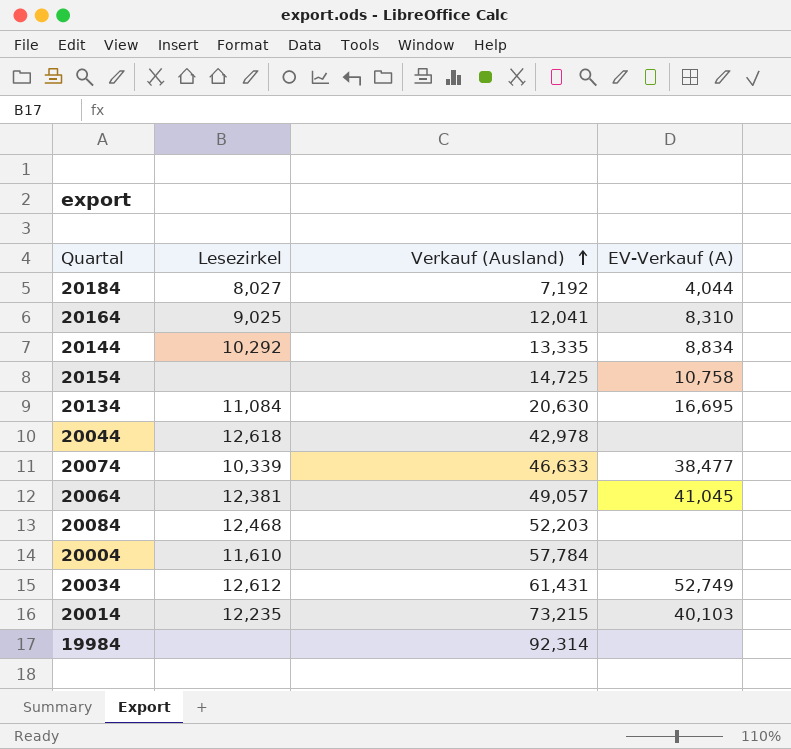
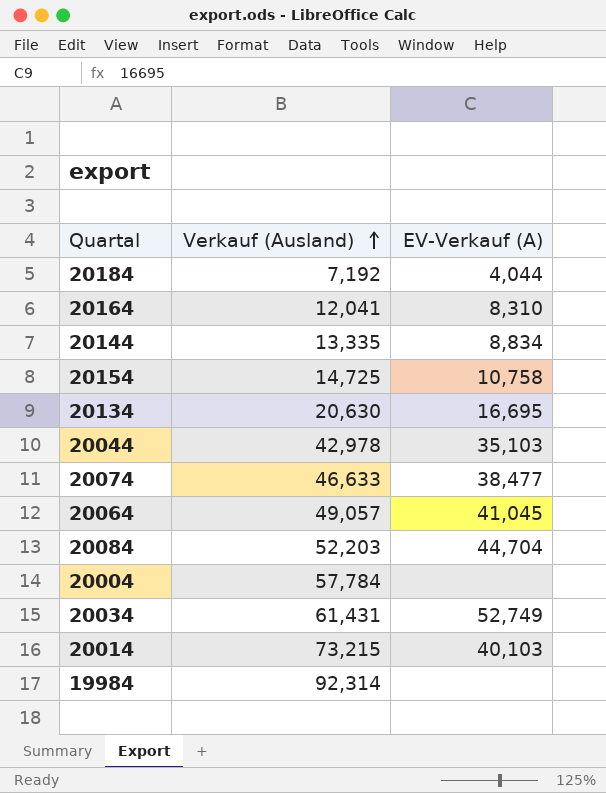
column Lesezirkel | position: 2 -> none
20044 | EV-Verkauf (A): none -> 35,103
20084 | EV-Verkauf (A): none -> 44,704

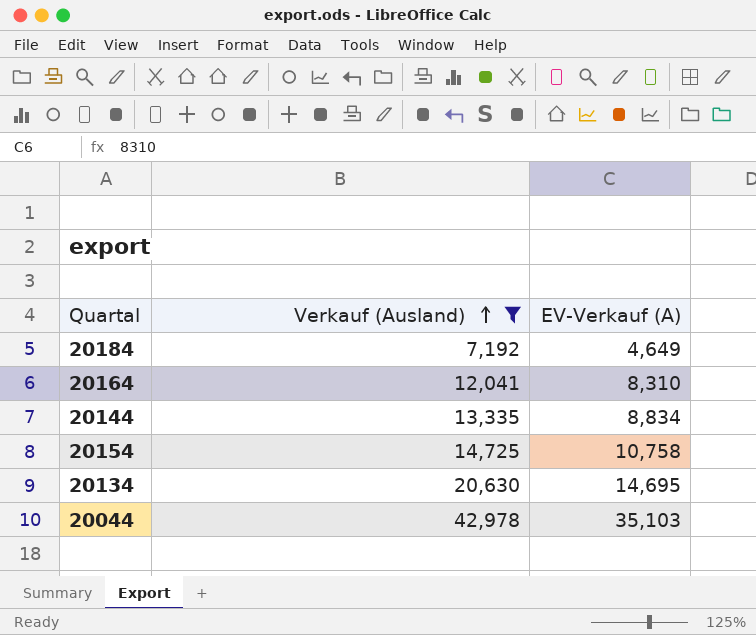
filter: none -> Verkauf (Ausland) <= 42,978
20184 | EV-Verkauf (A): 4,044 -> 4,649
20134 | EV-Verkauf (A): 16,695 -> 14,695

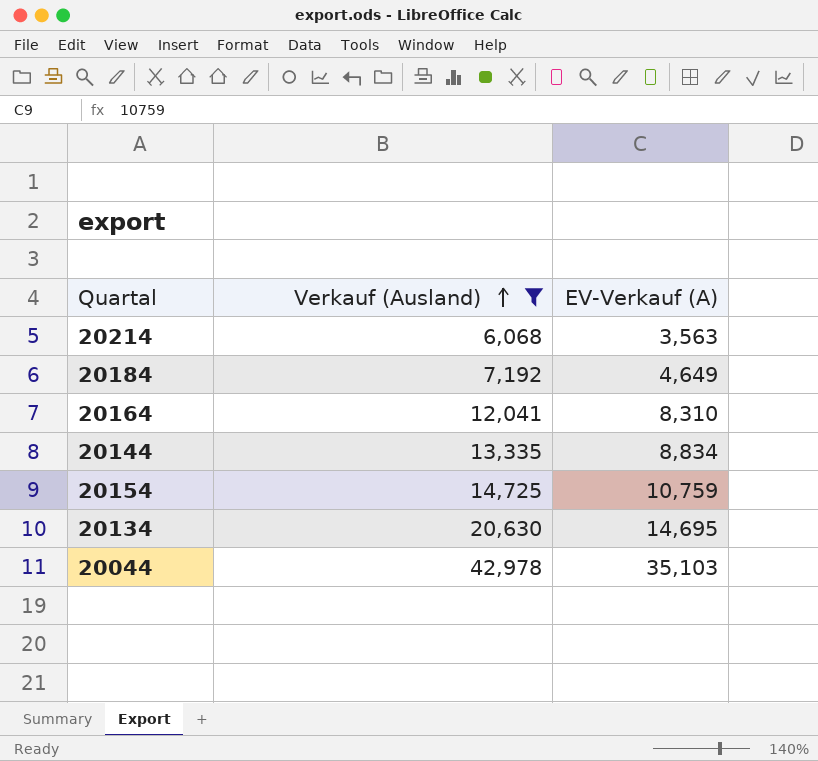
row 20214: none -> 6,068 | 3,563
20154 | EV-Verkauf (A): 10,758 -> 10,759

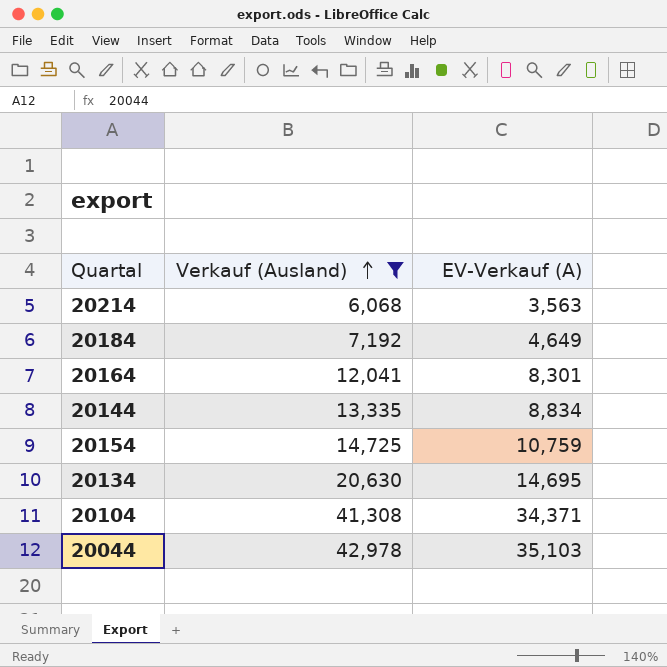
20164 | EV-Verkauf (A): 8,310 -> 8,301
row 20104: none -> 41,308 | 34,371

